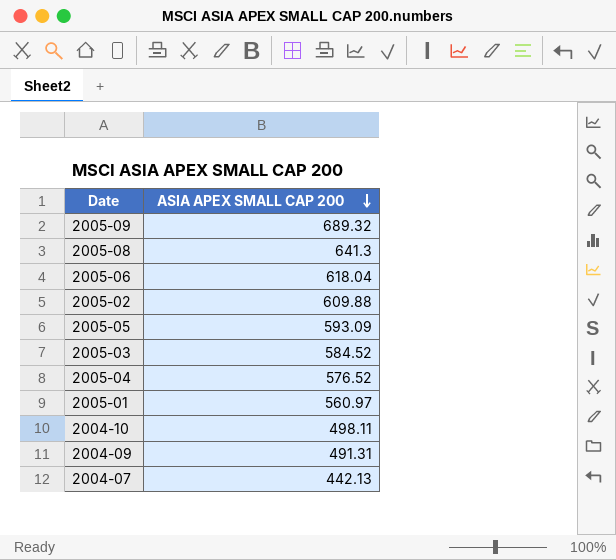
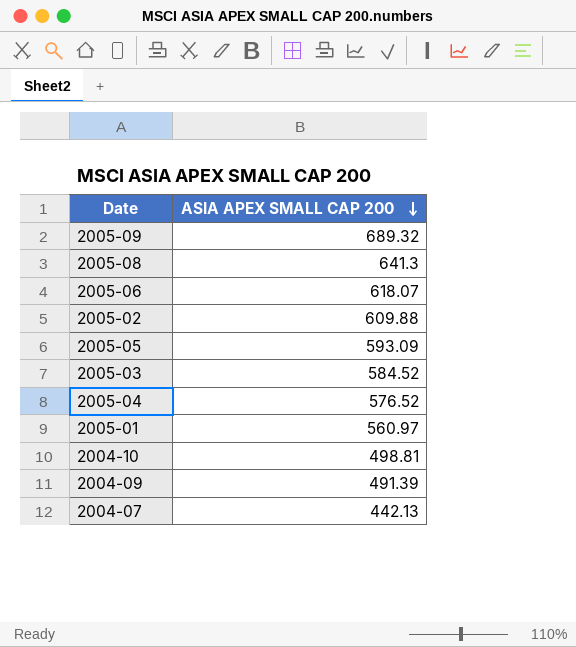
2005-06 | ASIA APEX SMALL CAP 200: 618.04 -> 618.07
2004-10 | ASIA APEX SMALL CAP 200: 498.11 -> 498.81
2004-09 | ASIA APEX SMALL CAP 200: 491.31 -> 491.39

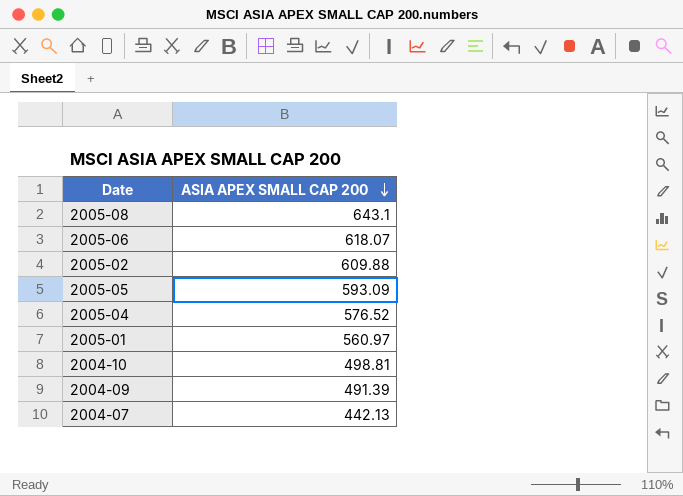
row 2005-09: 689.32 -> none
row 2005-03: 584.52 -> none
2005-08 | ASIA APEX SMALL CAP 200: 641.3 -> 643.1

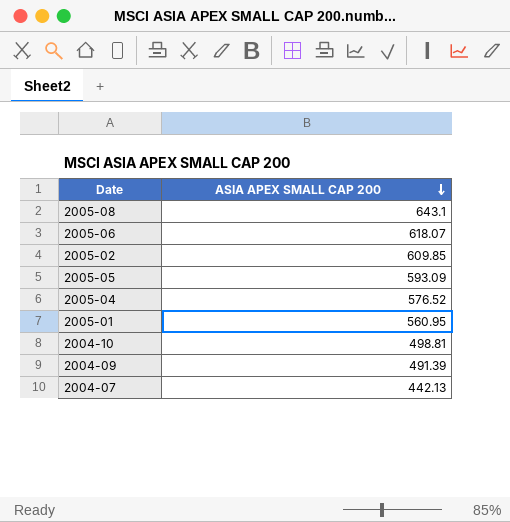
2005-02 | ASIA APEX SMALL CAP 200: 609.88 -> 609.85
2005-01 | ASIA APEX SMALL CAP 200: 560.97 -> 560.95

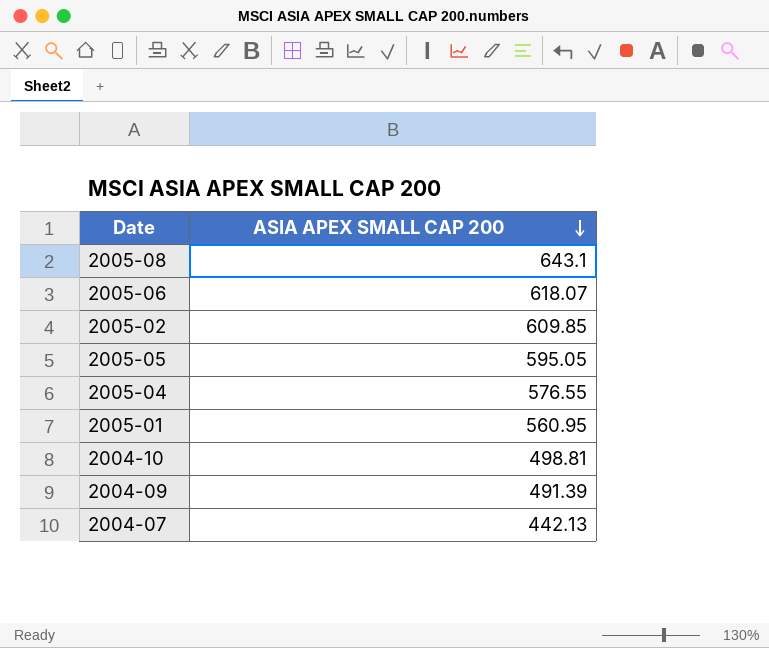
2005-05 | ASIA APEX SMALL CAP 200: 593.09 -> 595.05
2005-04 | ASIA APEX SMALL CAP 200: 576.52 -> 576.55

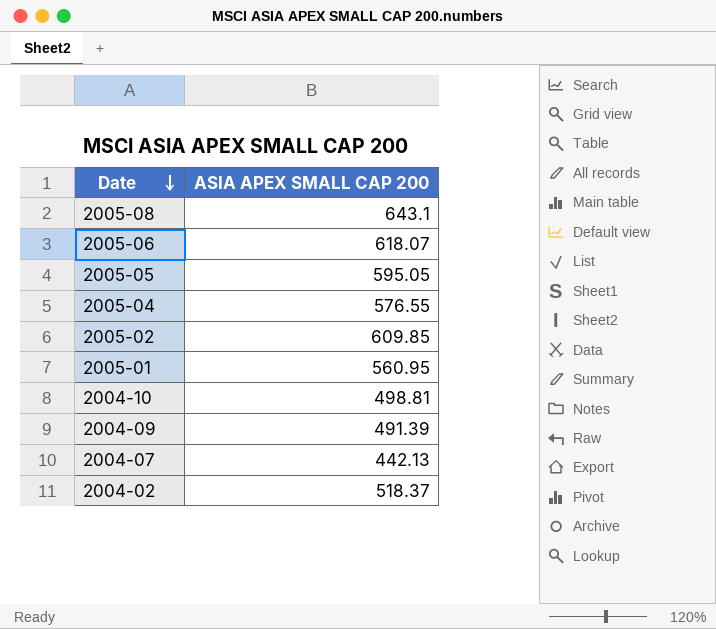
row order: ASIA APEX SMALL CAP 200 descending -> Date descending
row 2004-02: none -> 518.37

